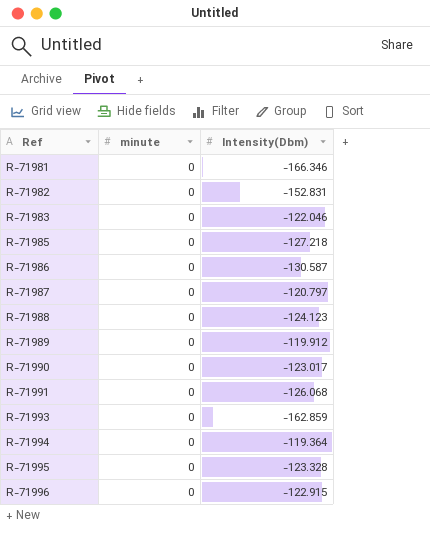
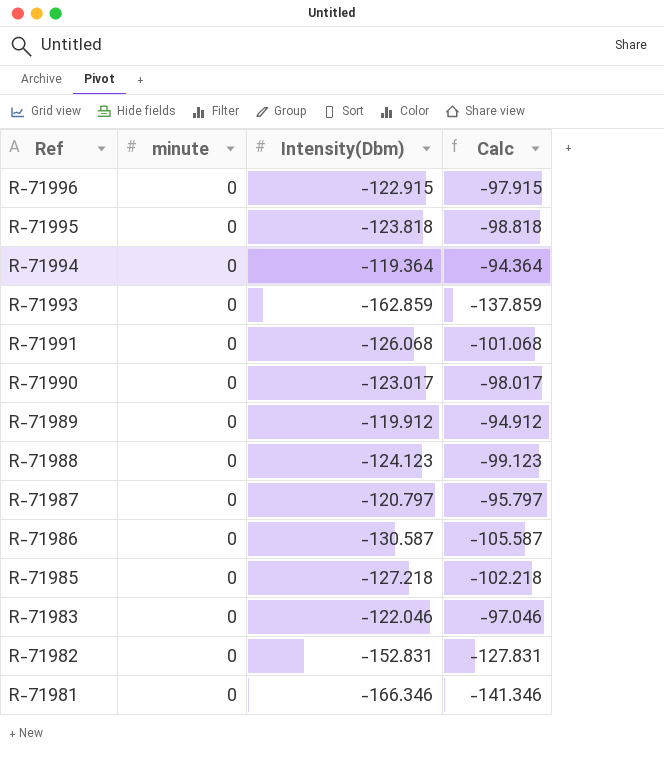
row order: Ref ascending -> Ref descending
column Calc | formula: none -> [Intensity(Dbm)] + 25
R-71995 | Intensity(Dbm): -123.328 -> -123.818

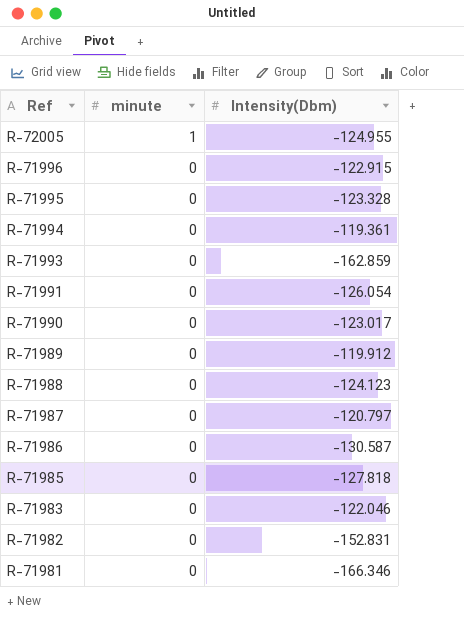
column Calc | formula: [Intensity(Dbm)] + 25 -> none
row R-72005: none -> 1 | -124.955
R-71995 | Intensity(Dbm): -123.818 -> -123.328
R-71994 | Intensity(Dbm): -119.364 -> -119.361
R-71991 | Intensity(Dbm): -126.068 -> -126.054
R-71985 | Intensity(Dbm): -127.218 -> -127.818

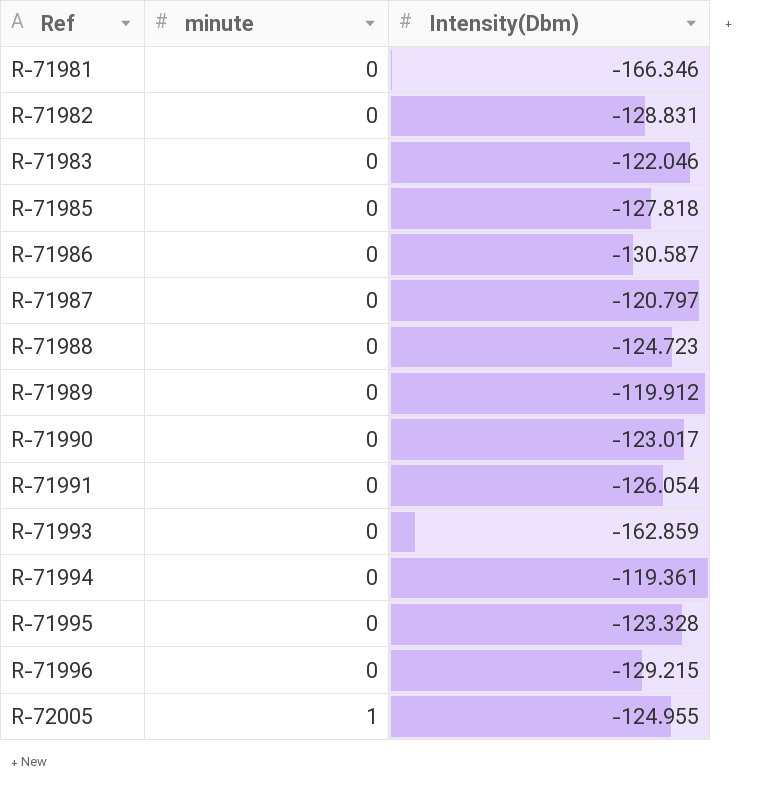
row order: Ref descending -> Ref ascending
R-71982 | Intensity(Dbm): -152.831 -> -128.831
R-71988 | Intensity(Dbm): -124.123 -> -124.723
R-71996 | Intensity(Dbm): -122.915 -> -129.215

